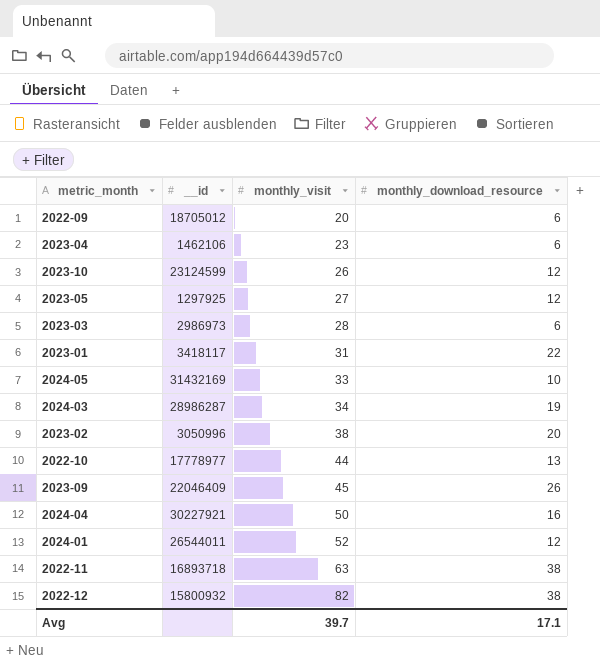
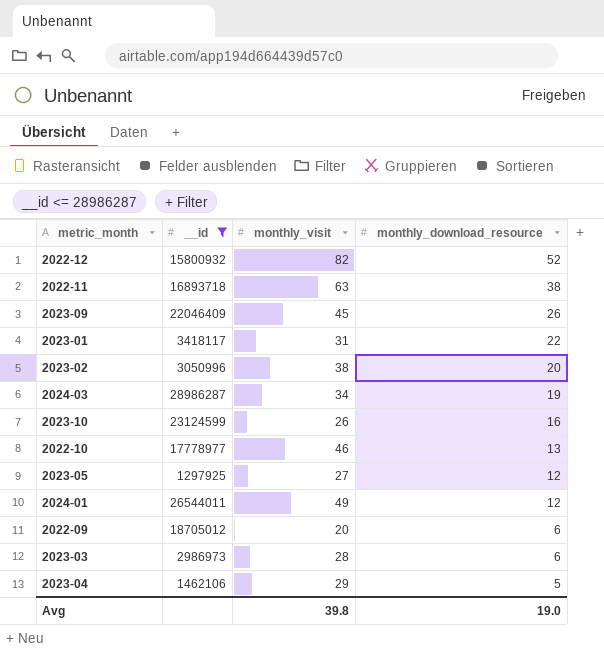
filter: none -> __id <= 28986287
row order: monthly_visit ascending -> monthly_download_resource descending
2022-12 | monthly_download_resource: 38 -> 52
2023-10 | monthly_download_resource: 12 -> 16
2022-10 | monthly_visit: 44 -> 46
2024-01 | monthly_visit: 52 -> 49
2023-04 | monthly_visit: 23 -> 29
2023-04 | monthly_download_resource: 6 -> 5
Avg | monthly_visit: 39.7 -> 39.8
Avg | monthly_download_resource: 17.1 -> 19.0

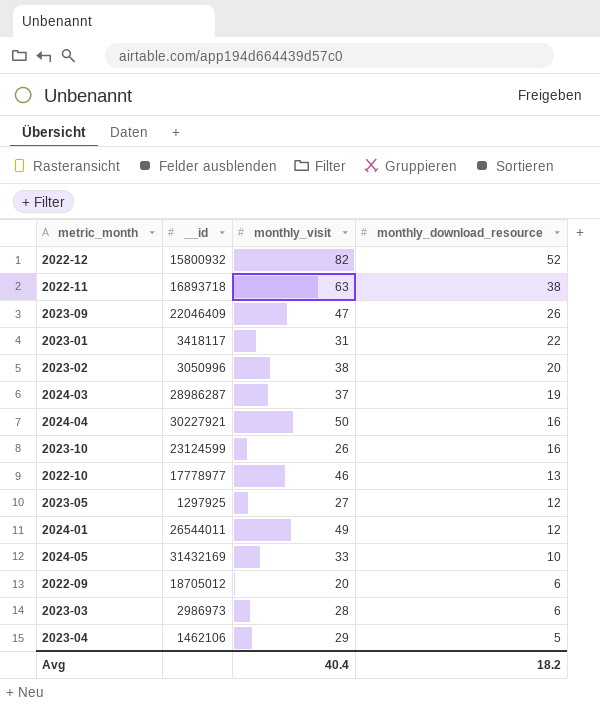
filter: __id <= 28986287 -> none
2023-09 | monthly_visit: 45 -> 47
2024-03 | monthly_visit: 34 -> 37
Avg | monthly_visit: 39.8 -> 40.4
Avg | monthly_download_resource: 19.0 -> 18.2

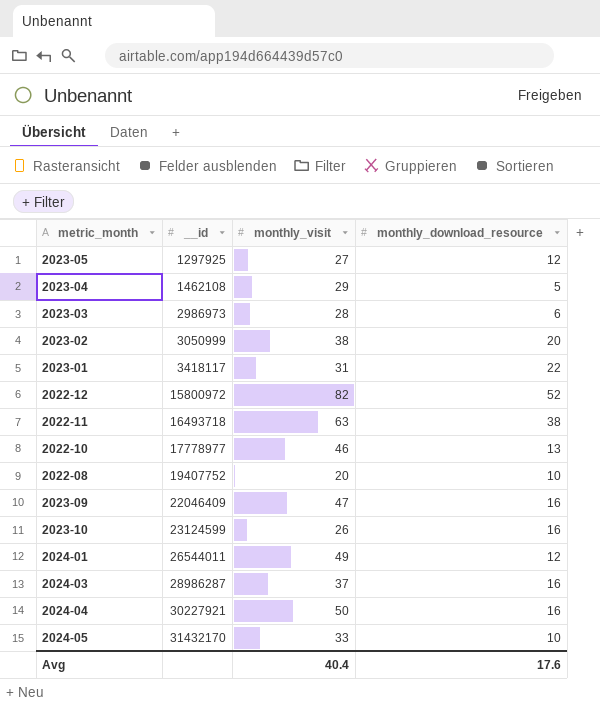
row order: monthly_download_resource descending -> __id ascending
row 2022-09: 18705012 | 20 | 6 -> none
2023-04 | __id: 1462106 -> 1462108
2023-02 | __id: 3050996 -> 3050999
2022-12 | __id: 15800932 -> 15800972
2022-11 | __id: 16893718 -> 16493718
row 2022-08: none -> 19407752 | 20 | 10
2023-09 | monthly_download_resource: 26 -> 16
2024-03 | monthly_download_resource: 19 -> 16
2024-05 | __id: 31432169 -> 31432170
Avg | monthly_download_resource: 18.2 -> 17.6

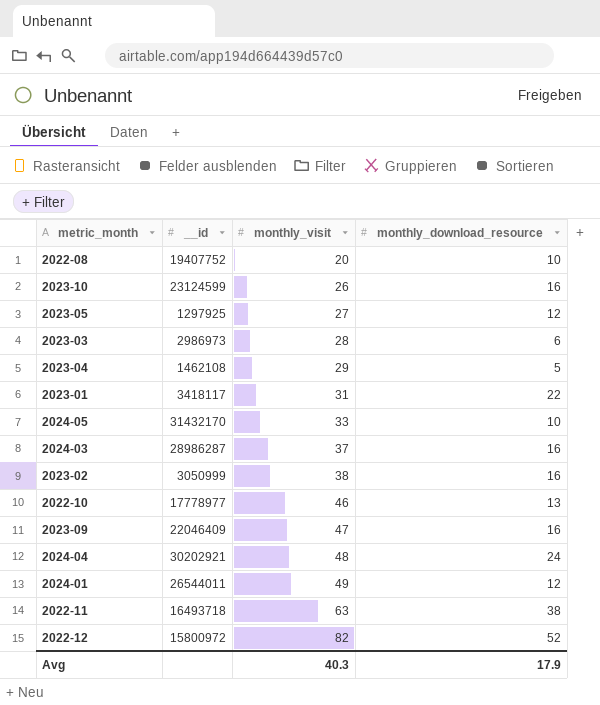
row order: __id ascending -> monthly_visit ascending
2023-02 | monthly_download_resource: 20 -> 16
2024-04 | __id: 30227921 -> 30202921
2024-04 | monthly_visit: 50 -> 48
2024-04 | monthly_download_resource: 16 -> 24
Avg | monthly_visit: 40.4 -> 40.3
Avg | monthly_download_resource: 17.6 -> 17.9

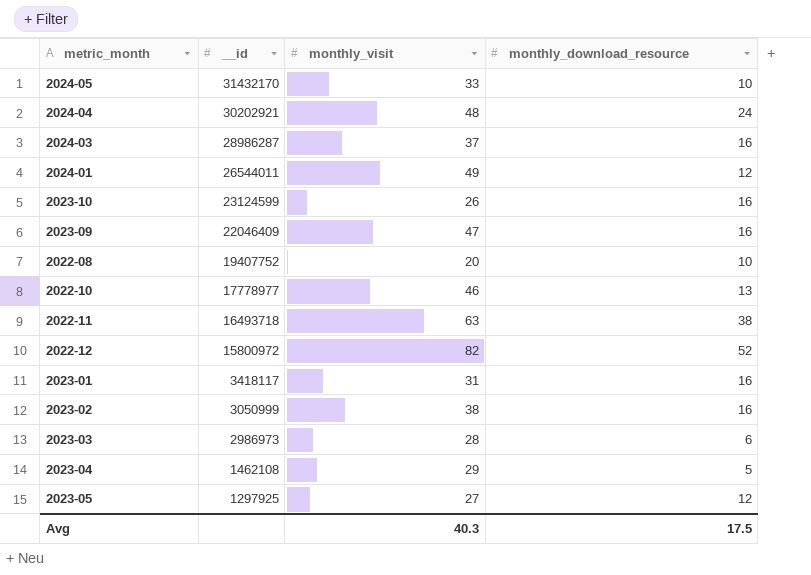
row order: monthly_visit ascending -> __id descending
2023-01 | monthly_download_resource: 22 -> 16
Avg | monthly_download_resource: 17.9 -> 17.5

